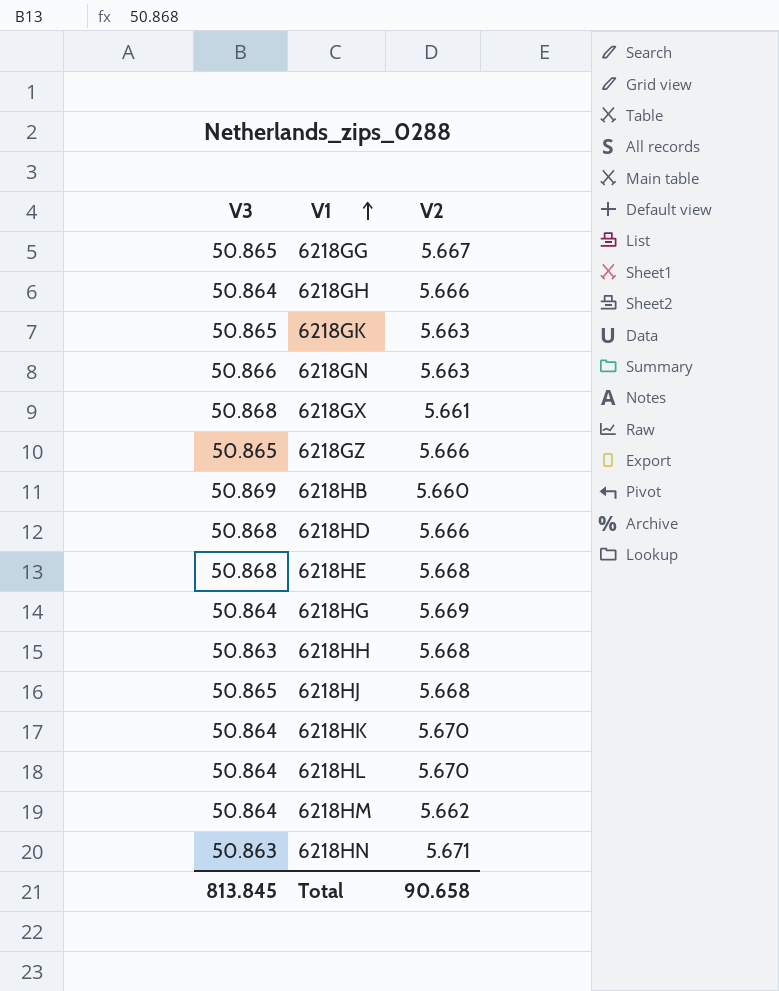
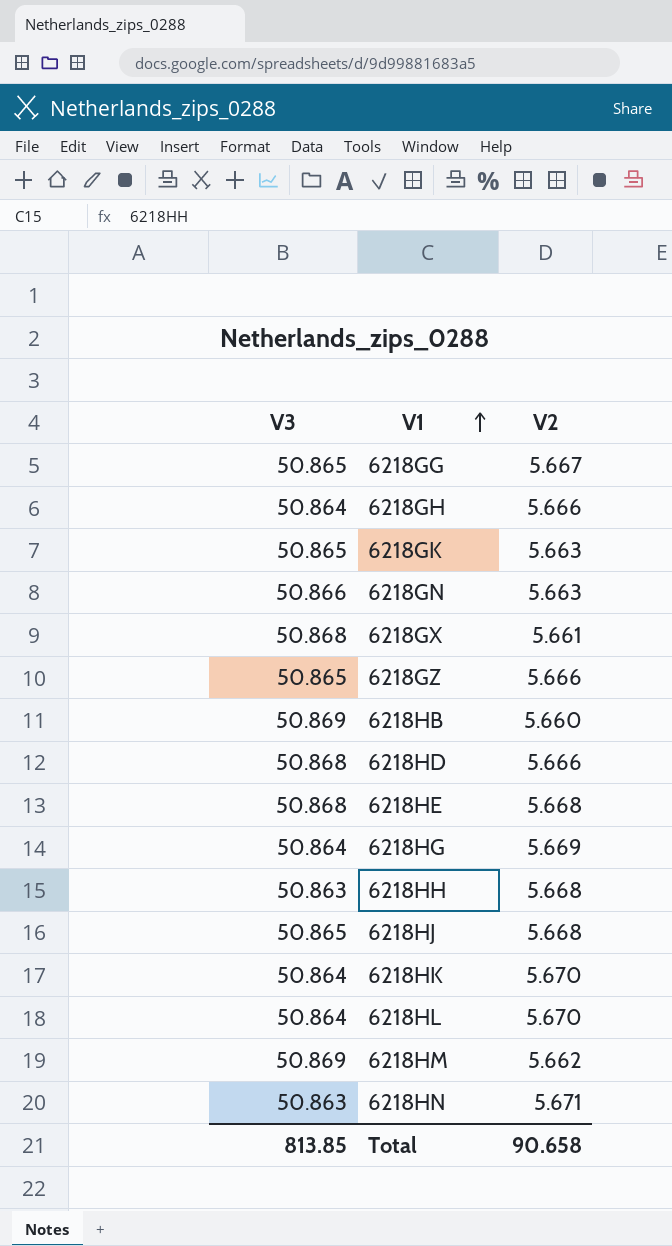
6218HM | V3: 50.864 -> 50.869
Total | V3: 813.845 -> 813.85

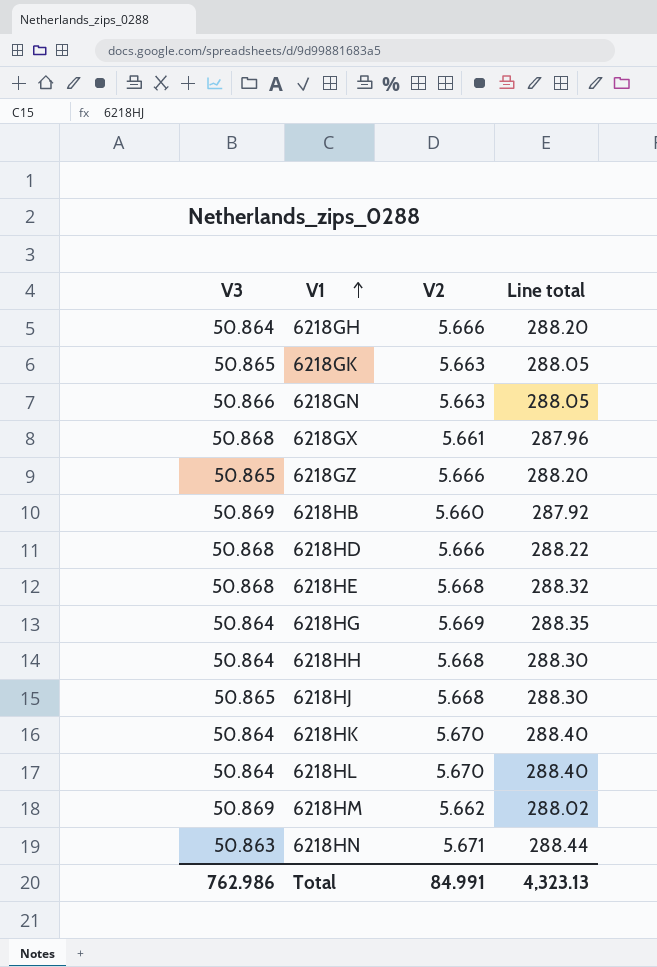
column Line total | formula: none -> [V3] * [V2]
row 6218GG: 50.865 | 5.667 -> none
6218HH | V3: 50.863 -> 50.864
Total | V3: 813.85 -> 762.986
Total | V2: 90.658 -> 84.991

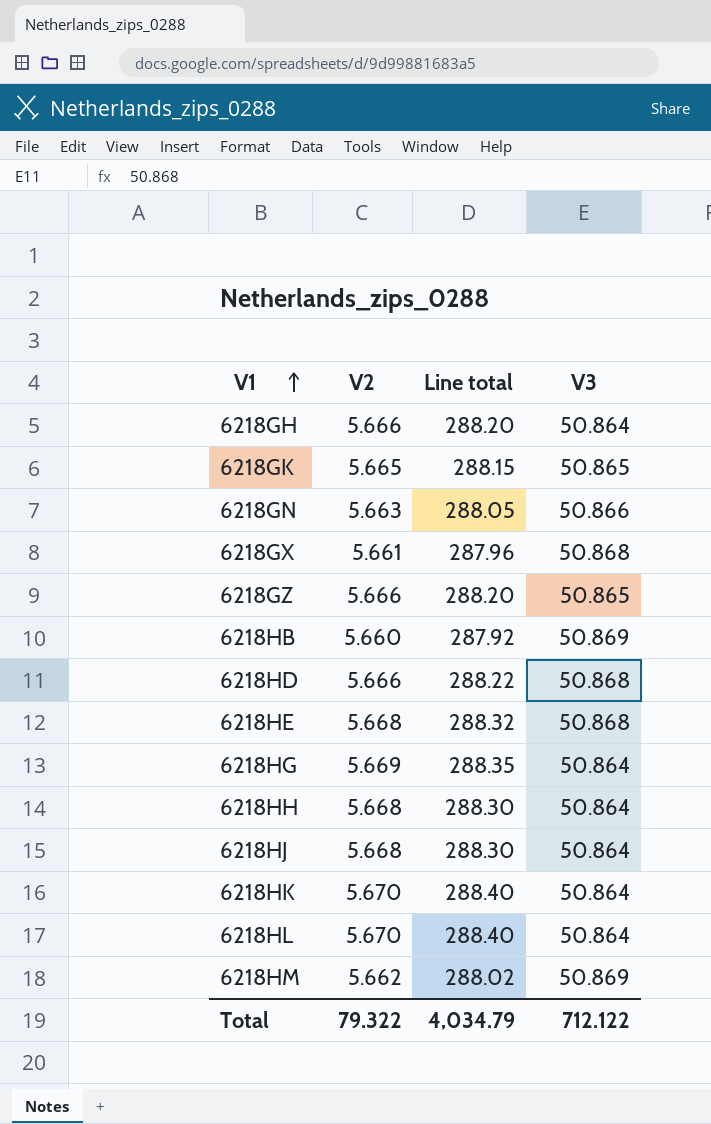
column V3 | position: 1 -> 4
row 6218HN: 50.863 | 5.671 | 288.44 -> none
6218GK | V2: 5.663 -> 5.665
6218GK | Line total: 288.05 -> 288.15
6218HJ | V3: 50.865 -> 50.864
Total | V2: 84.991 -> 79.322
Total | Line total: 4,323.13 -> 4,034.79
Total | V3: 762.986 -> 712.122

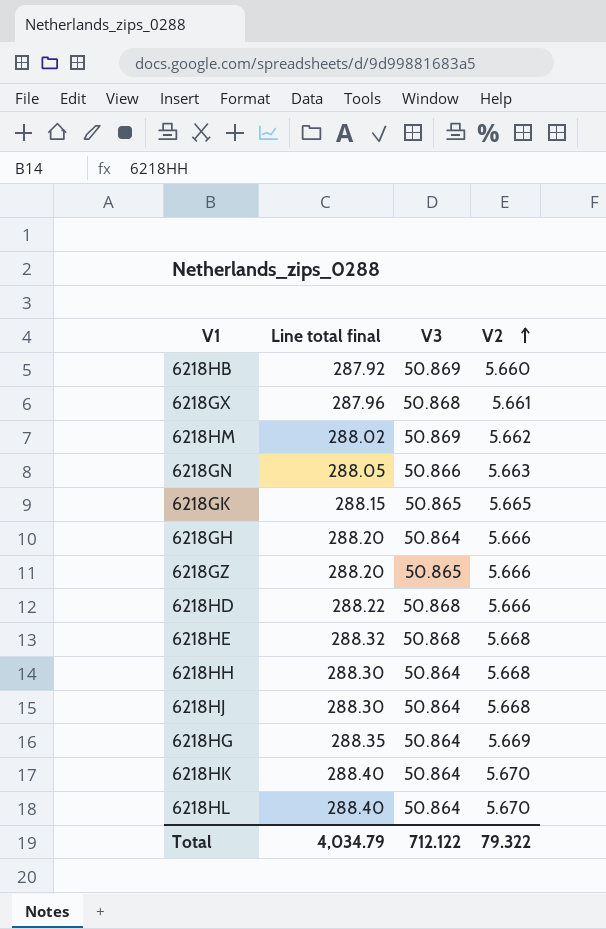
row order: V1 ascending -> V2 ascending
column name: Line total -> Line total final
column V2 | position: 2 -> 4

